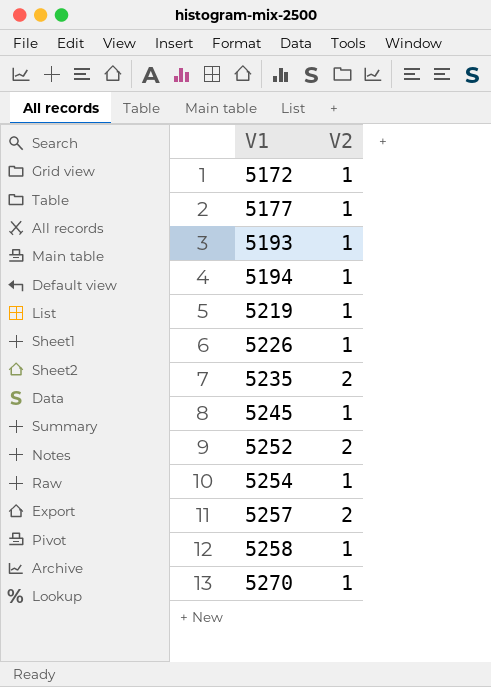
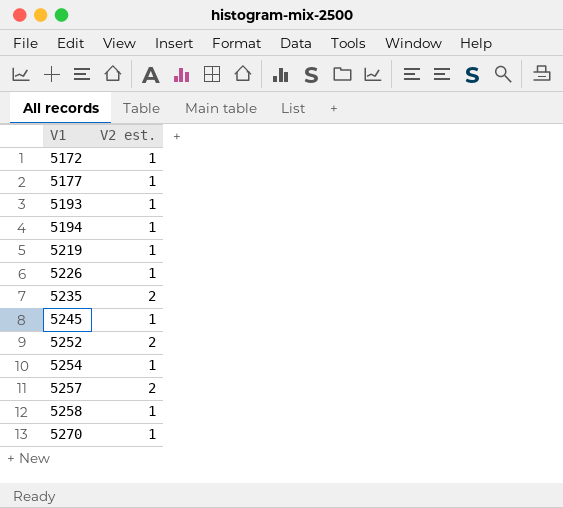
column name: V2 -> V2 est.

